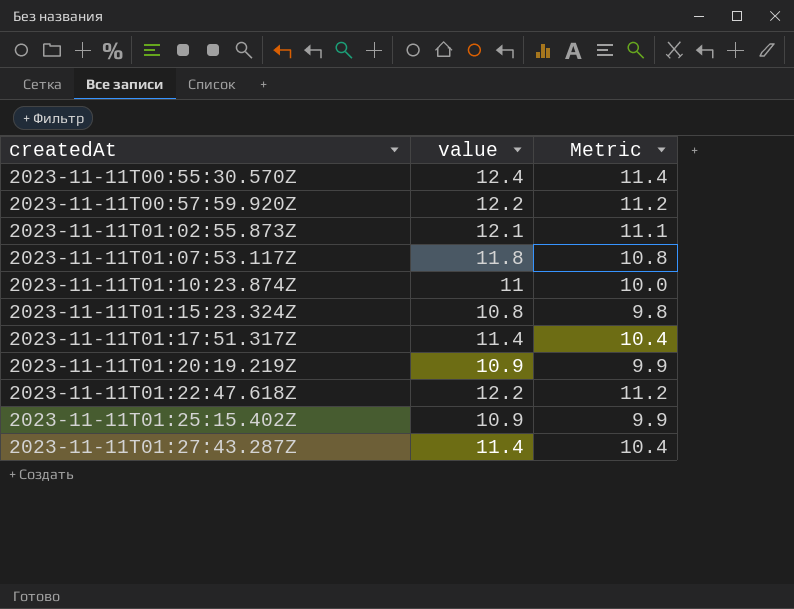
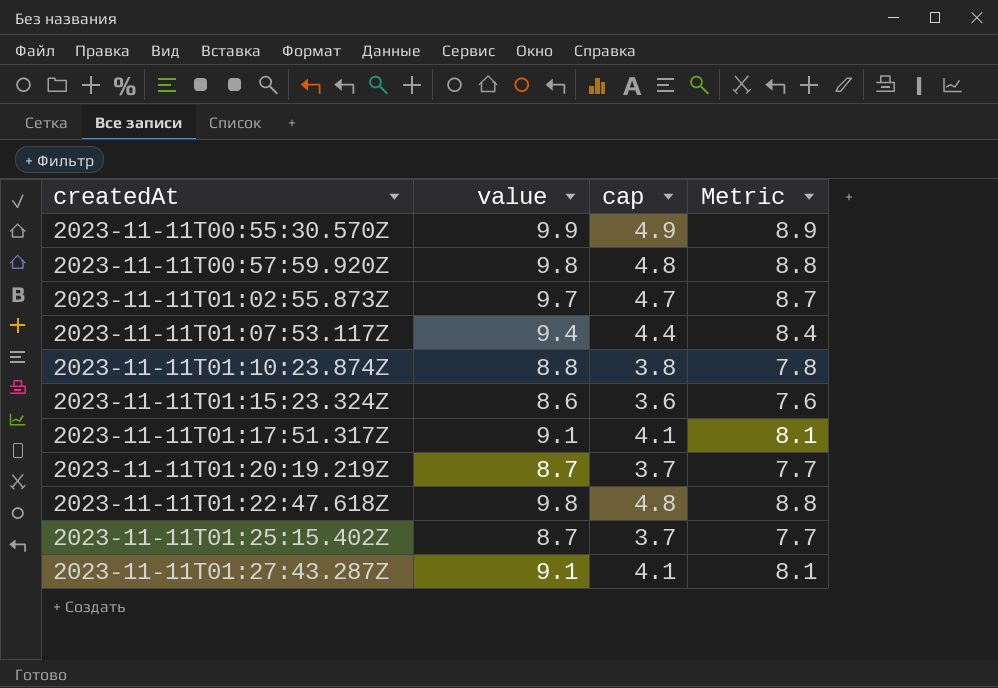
column cap | formula: none -> [value] - 5
2023-11-11T00:55:30.570Z | value: 12.4 -> 9.9
2023-11-11T00:55:30.570Z | Metric: 11.4 -> 8.9
2023-11-11T00:57:59.920Z | value: 12.2 -> 9.8
2023-11-11T00:57:59.920Z | Metric: 11.2 -> 8.8
2023-11-11T01:02:55.873Z | value: 12.1 -> 9.7
2023-11-11T01:02:55.873Z | Metric: 11.1 -> 8.7
2023-11-11T01:07:53.117Z | value: 11.8 -> 9.4
2023-11-11T01:07:53.117Z | Metric: 10.8 -> 8.4
2023-11-11T01:10:23.874Z | value: 11 -> 8.8
2023-11-11T01:10:23.874Z | Metric: 10.0 -> 7.8
2023-11-11T01:15:23.324Z | value: 10.8 -> 8.6
2023-11-11T01:15:23.324Z | Metric: 9.8 -> 7.6
2023-11-11T01:17:51.317Z | value: 11.4 -> 9.1
2023-11-11T01:17:51.317Z | Metric: 10.4 -> 8.1
2023-11-11T01:20:19.219Z | value: 10.9 -> 8.7
2023-11-11T01:20:19.219Z | Metric: 9.9 -> 7.7
2023-11-11T01:22:47.618Z | value: 12.2 -> 9.8
2023-11-11T01:22:47.618Z | Metric: 11.2 -> 8.8
2023-11-11T01:25:15.402Z | value: 10.9 -> 8.7
2023-11-11T01:25:15.402Z | Metric: 9.9 -> 7.7
2023-11-11T01:27:43.287Z | value: 11.4 -> 9.1
2023-11-11T01:27:43.287Z | Metric: 10.4 -> 8.1

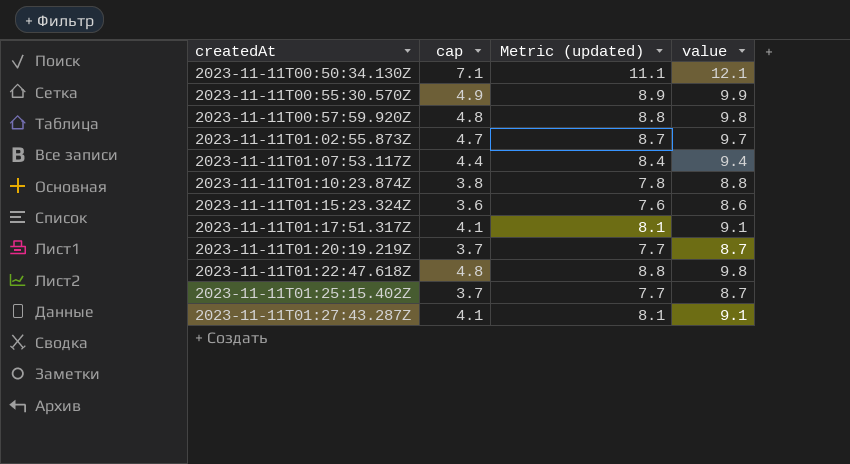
column name: Metric -> Metric (updated)
column value | position: 2 -> 4
row 2023-11-11T00:50:34.130Z: none -> 7.1 | 11.1 | 12.1

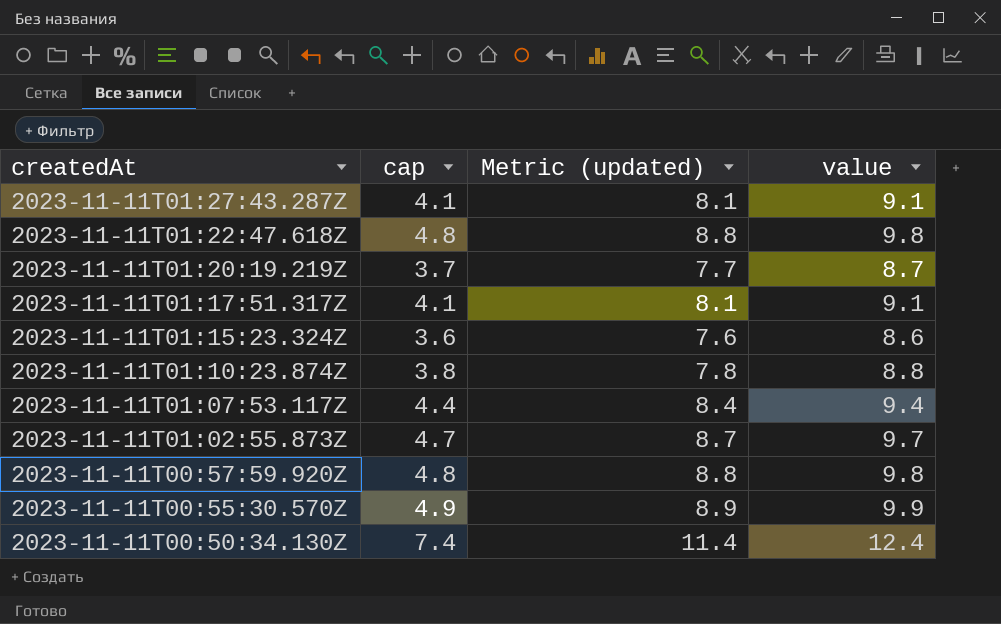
row order: createdAt ascending -> createdAt descending
row 2023-11-11T01:25:15.402Z: 3.7 | 7.7 | 8.7 -> none
2023-11-11T00:50:34.130Z | cap: 7.1 -> 7.4
2023-11-11T00:50:34.130Z | Metric (updated): 11.1 -> 11.4
2023-11-11T00:50:34.130Z | value: 12.1 -> 12.4

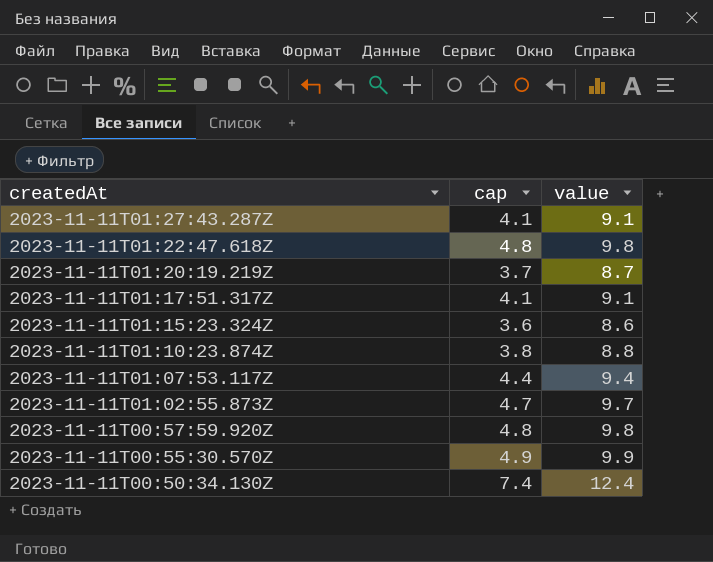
column Metric (updated) | formula: [value] - 1 -> none

